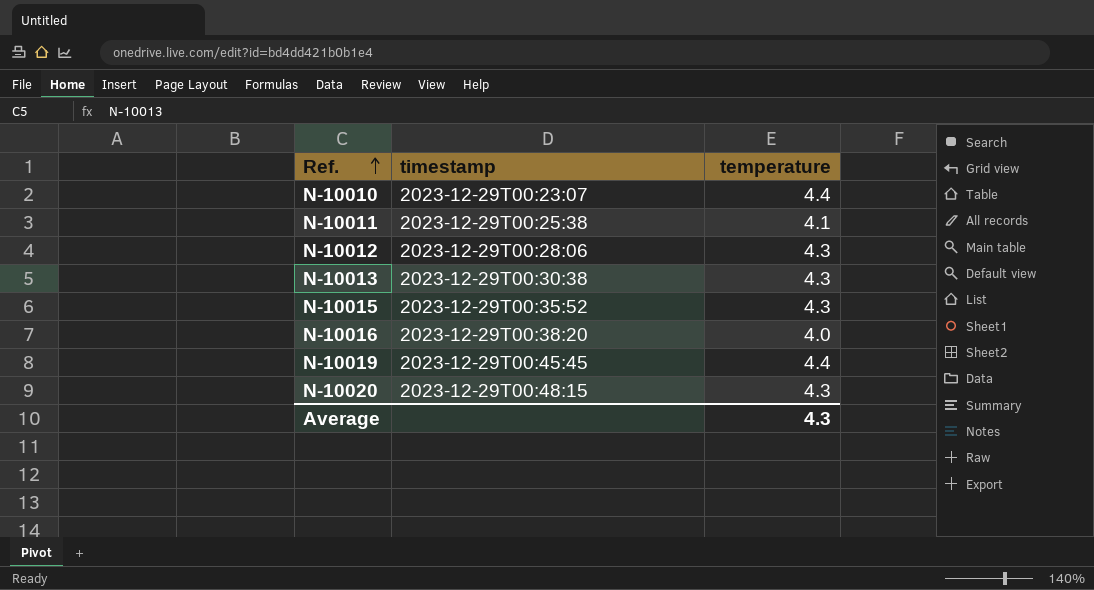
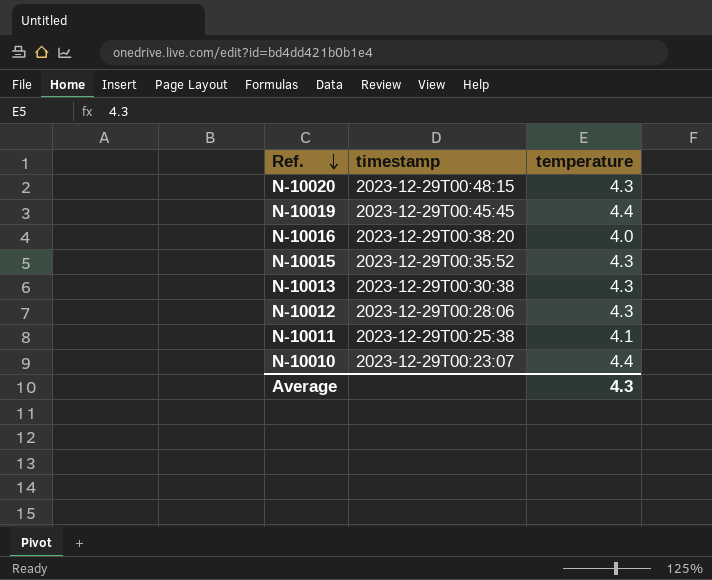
row order: Ref. ascending -> Ref. descending

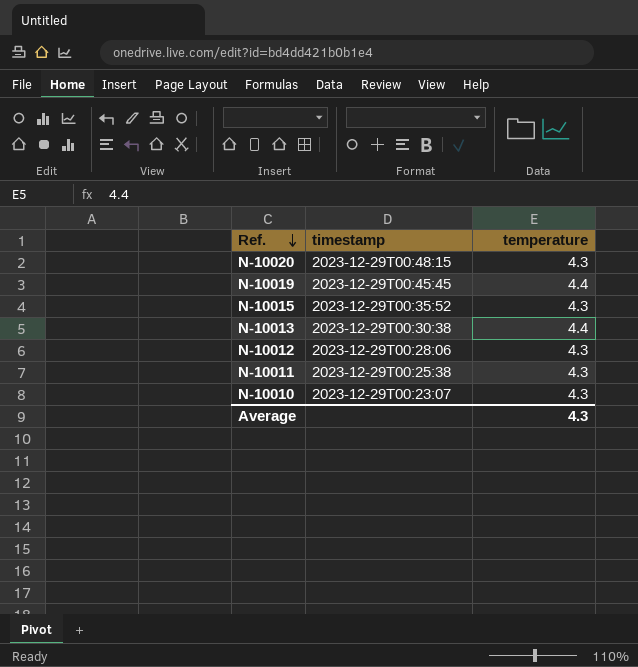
row N-10016: 2023-12-29T00:38:20 | 4.0 -> none
N-10013 | temperature: 4.3 -> 4.4
N-10011 | temperature: 4.1 -> 4.3
N-10010 | temperature: 4.4 -> 4.3

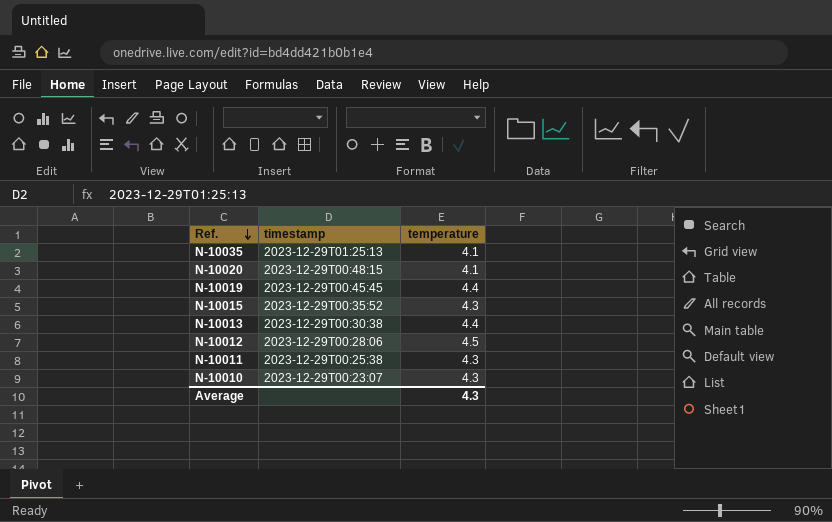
row N-10035: none -> 2023-12-29T01:25:13 | 4.1
N-10020 | temperature: 4.3 -> 4.1
N-10012 | temperature: 4.3 -> 4.5

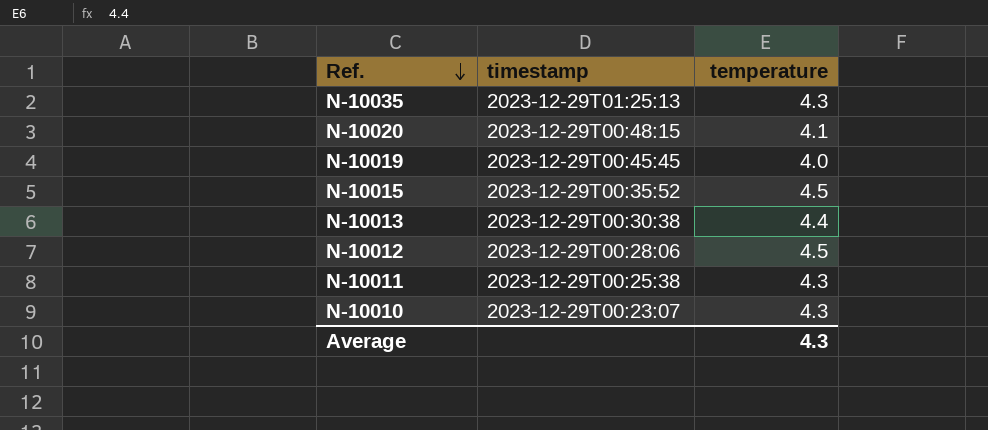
N-10035 | temperature: 4.1 -> 4.3
N-10019 | temperature: 4.4 -> 4.0
N-10015 | temperature: 4.3 -> 4.5

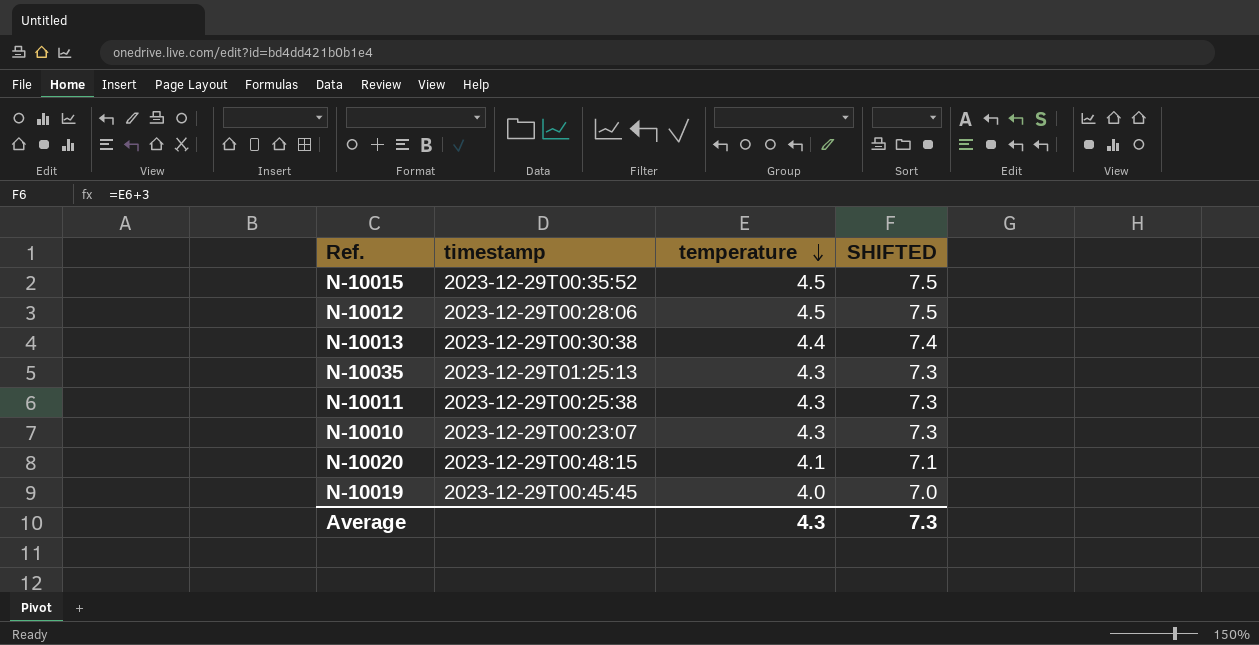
row order: Ref. descending -> temperature descending
column SHIFTED | formula: none -> [temperature] + 3

